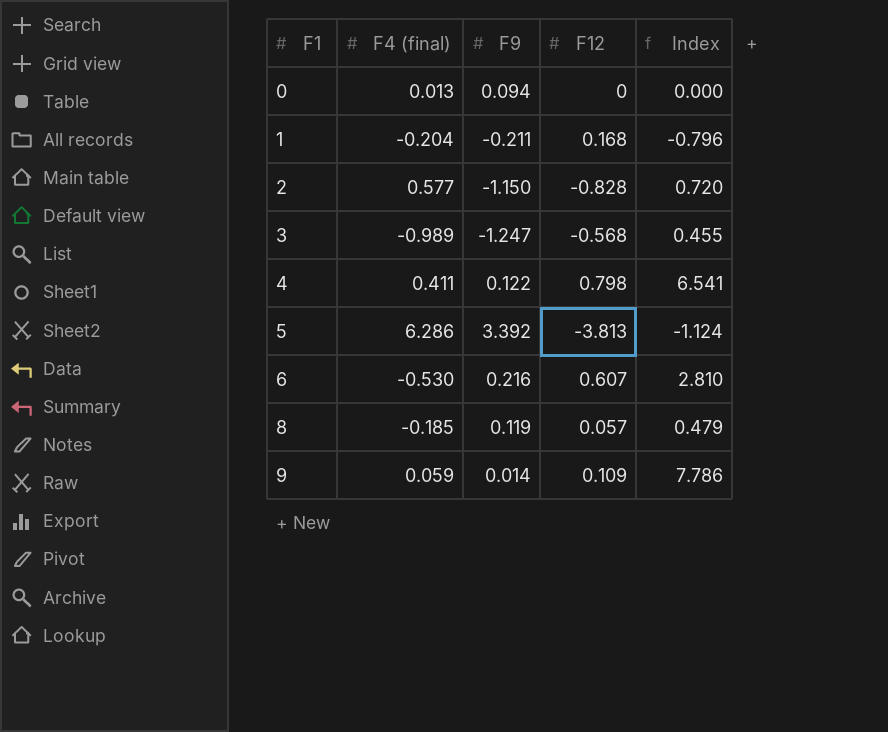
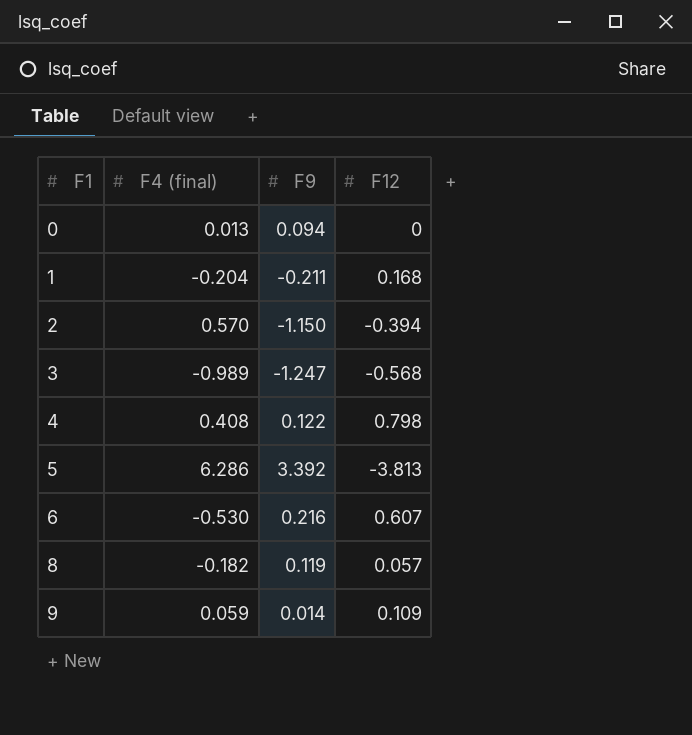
column Index | formula: [F12] / [F9] -> none
2 | F4 (final): 0.577 -> 0.570
2 | F12: -0.828 -> -0.394
4 | F4 (final): 0.411 -> 0.408
8 | F4 (final): -0.185 -> -0.182

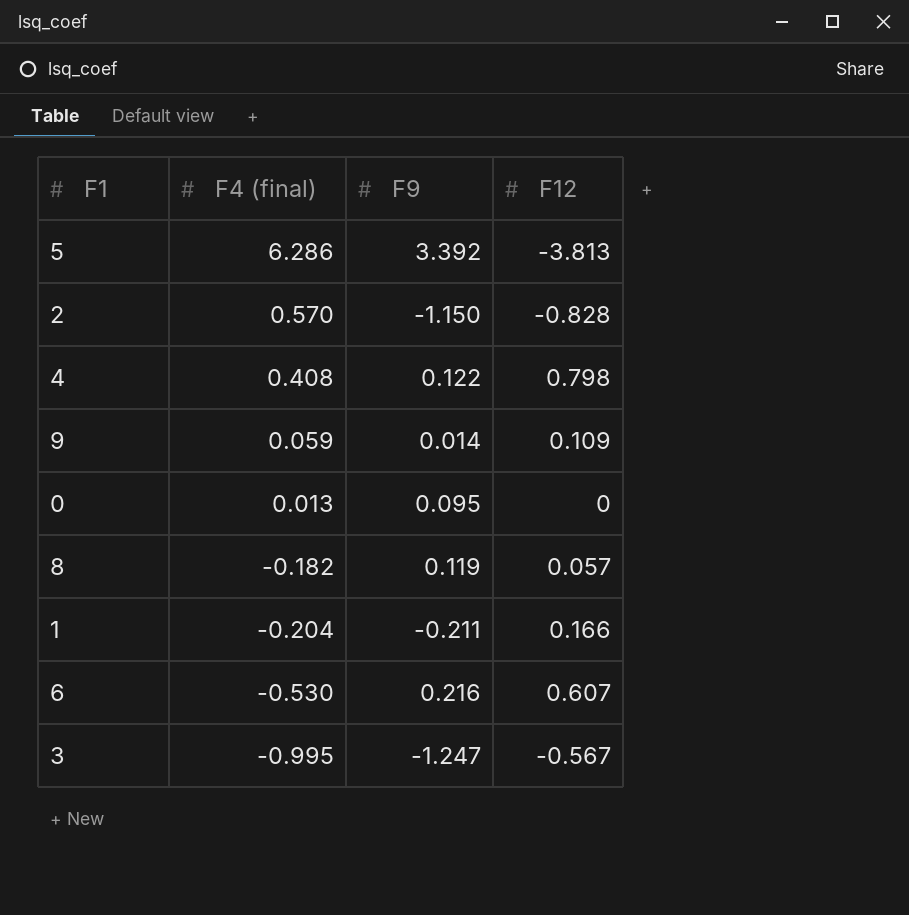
row order: F1 ascending -> F4 (final) descending
2 | F12: -0.394 -> -0.828
0 | F9: 0.094 -> 0.095
1 | F12: 0.168 -> 0.166
3 | F4 (final): -0.989 -> -0.995
3 | F12: -0.568 -> -0.567

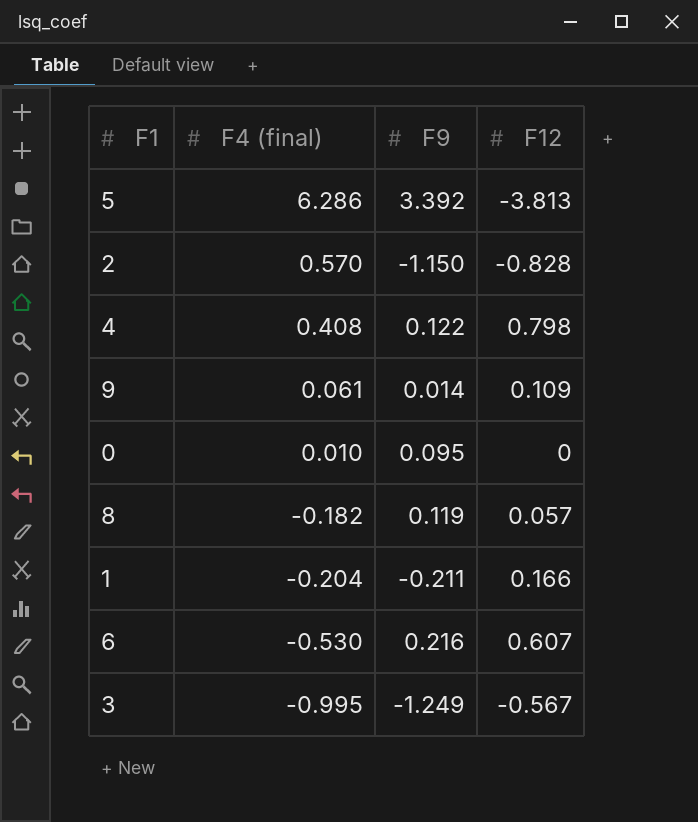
9 | F4 (final): 0.059 -> 0.061
0 | F4 (final): 0.013 -> 0.010
3 | F9: -1.247 -> -1.249

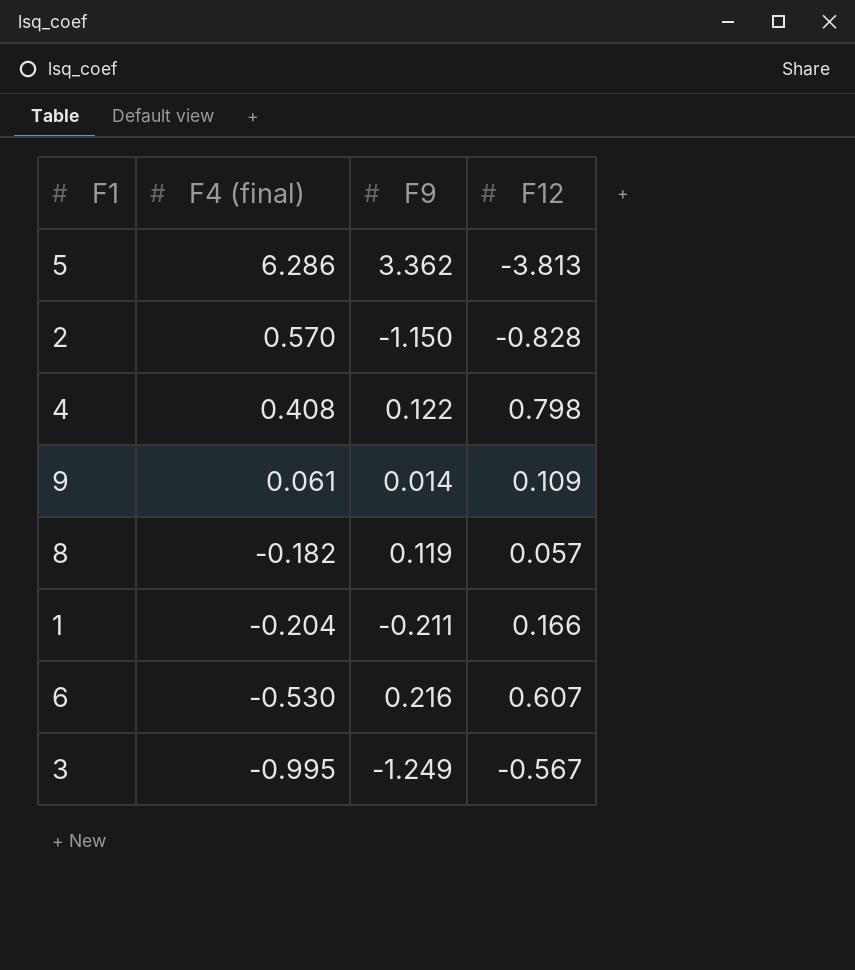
row 0: 0.010 | 0.095 | 0 -> none
5 | F9: 3.392 -> 3.362

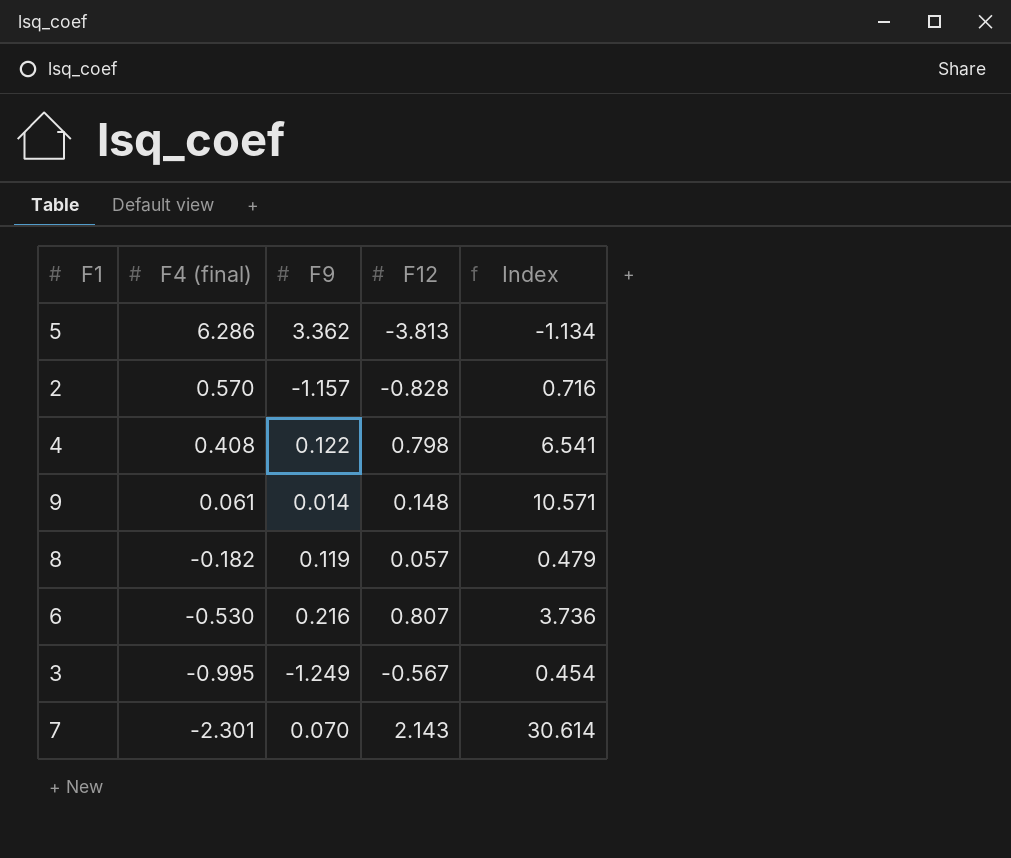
column Index | formula: none -> [F12] / [F9]
row 1: -0.204 | -0.211 | 0.166 -> none
2 | F9: -1.150 -> -1.157
9 | F12: 0.109 -> 0.148
6 | F12: 0.607 -> 0.807
row 7: none -> -2.301 | 0.070 | 2.143 | 30.614

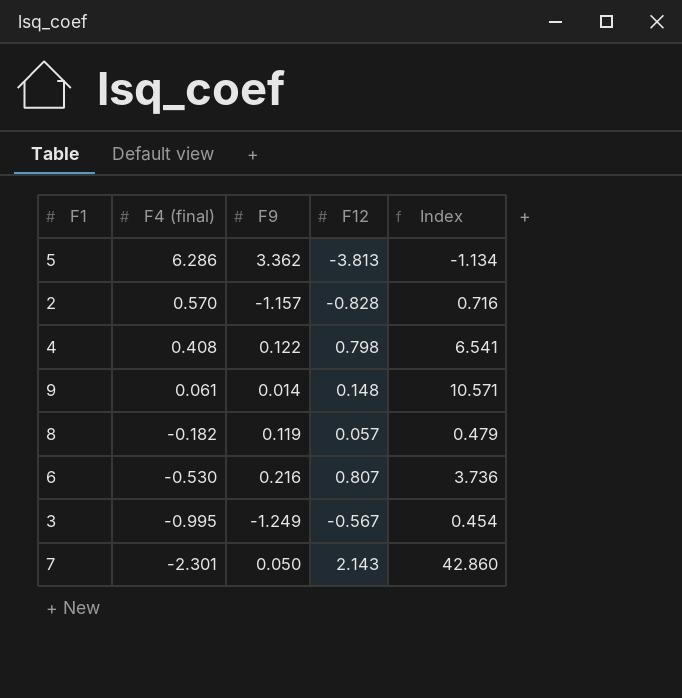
7 | F9: 0.070 -> 0.050
7 | Index: 30.614 -> 42.860

